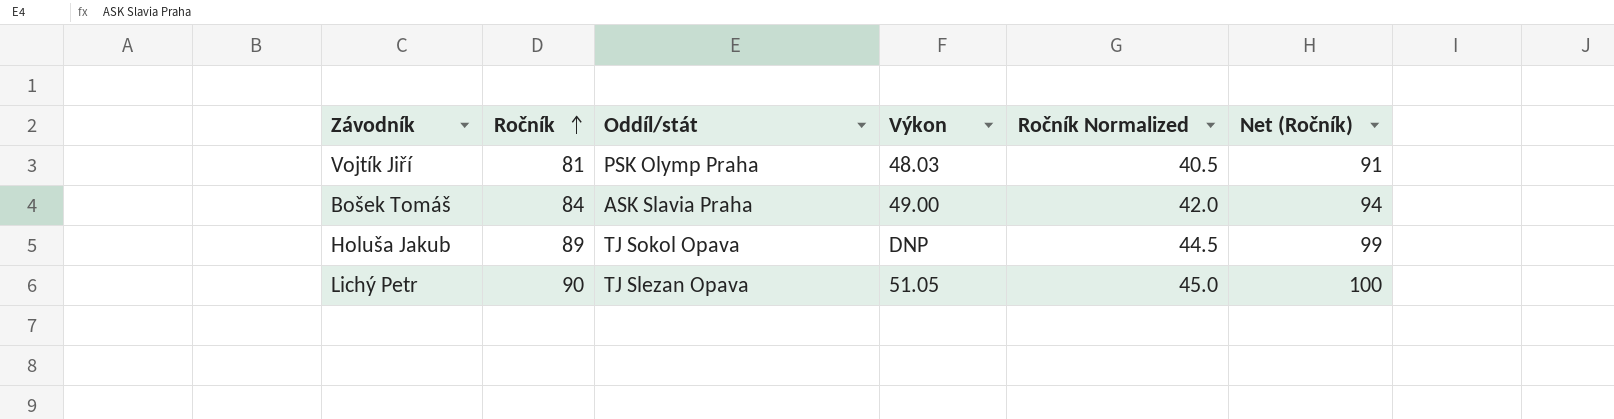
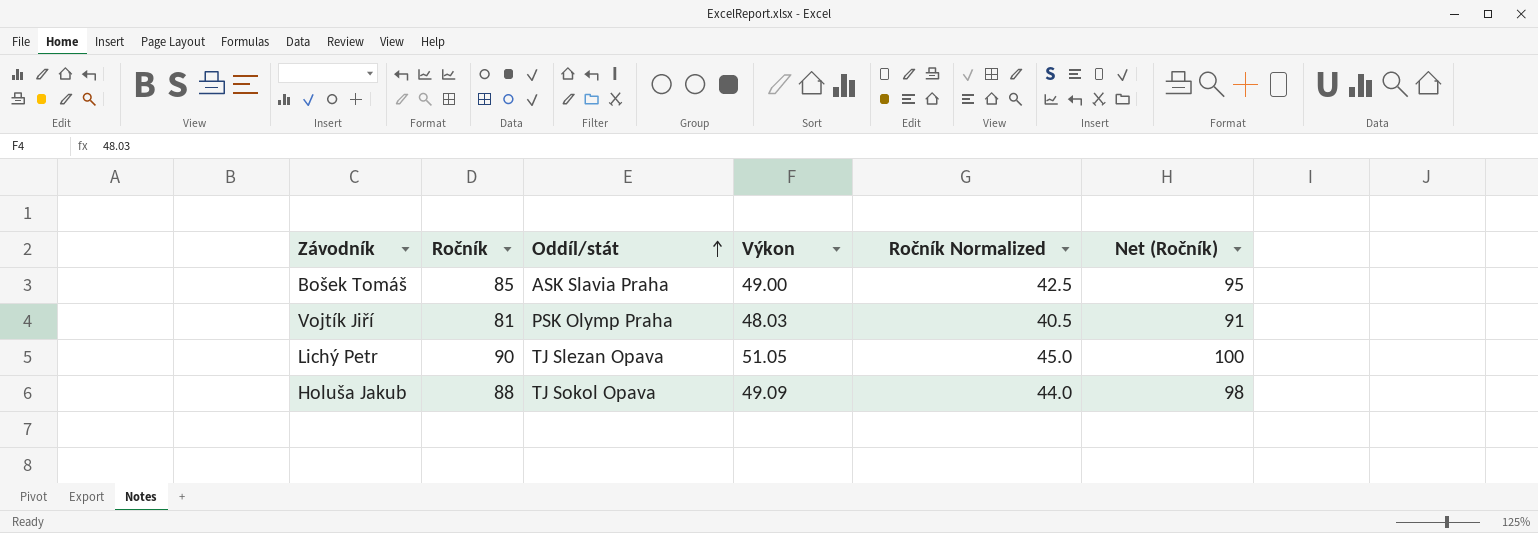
row order: Ročník ascending -> Oddíl/stát ascending
Bošek Tomáš | Ročník: 84 -> 85
Bošek Tomáš | Ročník Normalized: 42.0 -> 42.5
Bošek Tomáš | Net (Ročník): 94 -> 95
Holuša Jakub | Ročník: 89 -> 88
Holuša Jakub | Výkon: DNP -> 49.09
Holuša Jakub | Ročník Normalized: 44.5 -> 44.0
Holuša Jakub | Net (Ročník): 99 -> 98

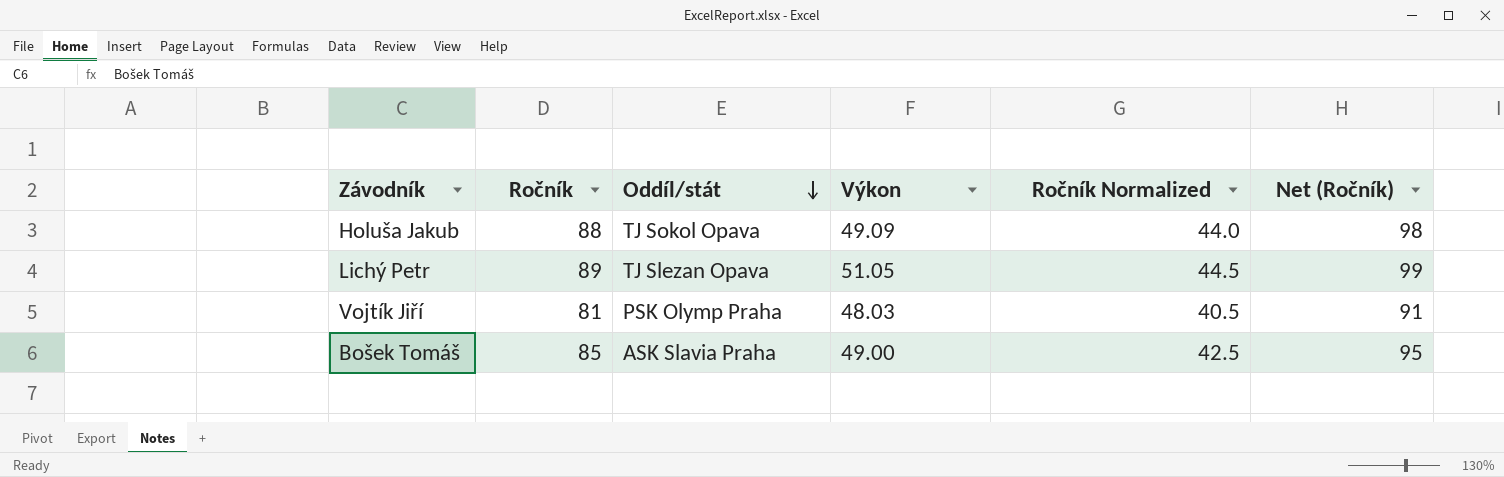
row order: Oddíl/stát ascending -> Oddíl/stát descending
Lichý Petr | Ročník: 90 -> 89
Lichý Petr | Ročník Normalized: 45.0 -> 44.5
Lichý Petr | Net (Ročník): 100 -> 99

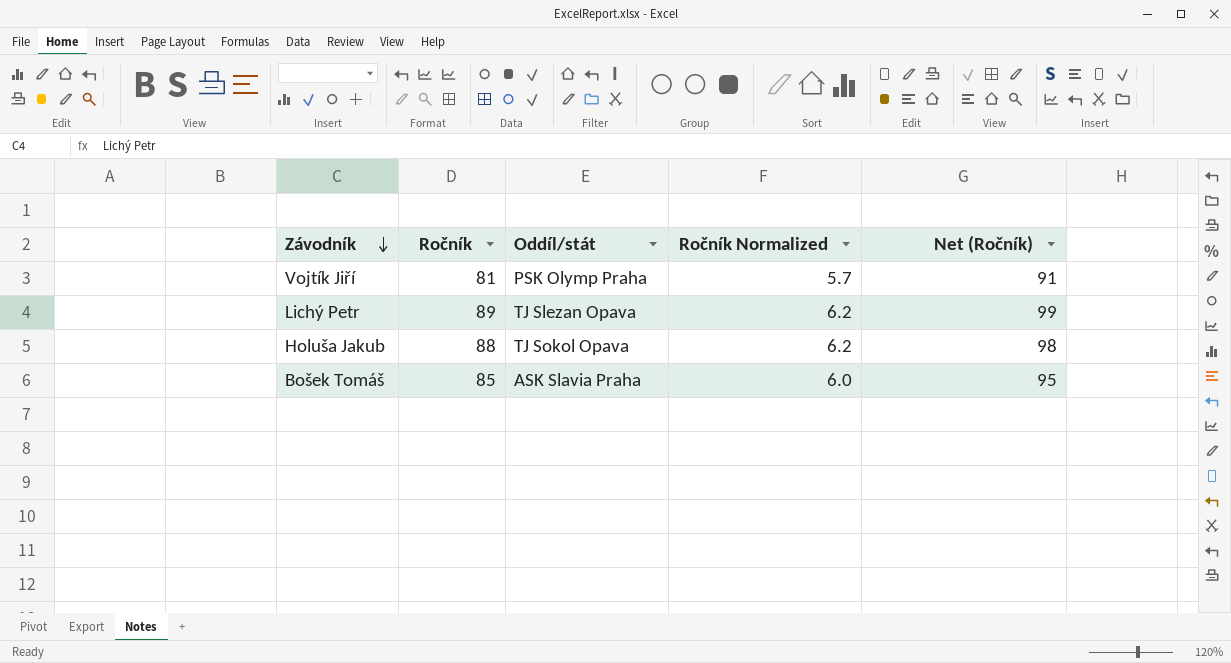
row order: Oddíl/stát descending -> Závodník descending
column Výkon | position: 4 -> none
column Ročník Normalized | formula: [Ročník] * 0.5 -> [Ročník] * 0.07

